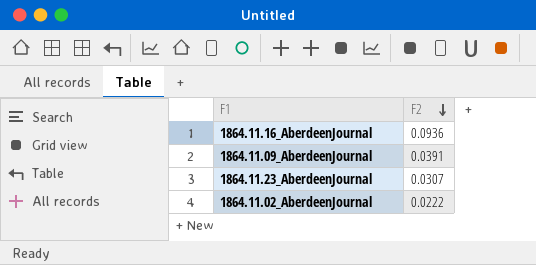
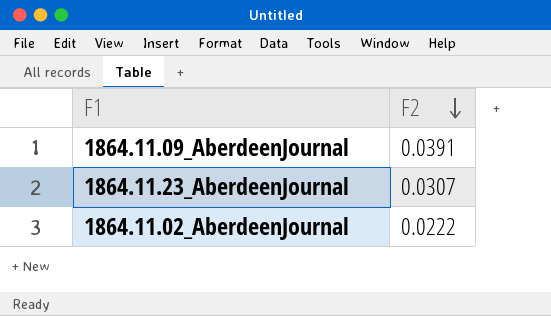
row 1864.11.16_AberdeenJournal: 0.0936 -> none

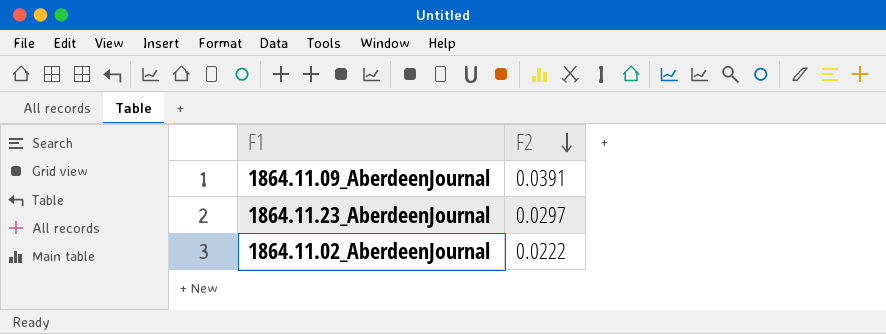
1864.11.23_AberdeenJournal | F2: 0.0307 -> 0.0297

